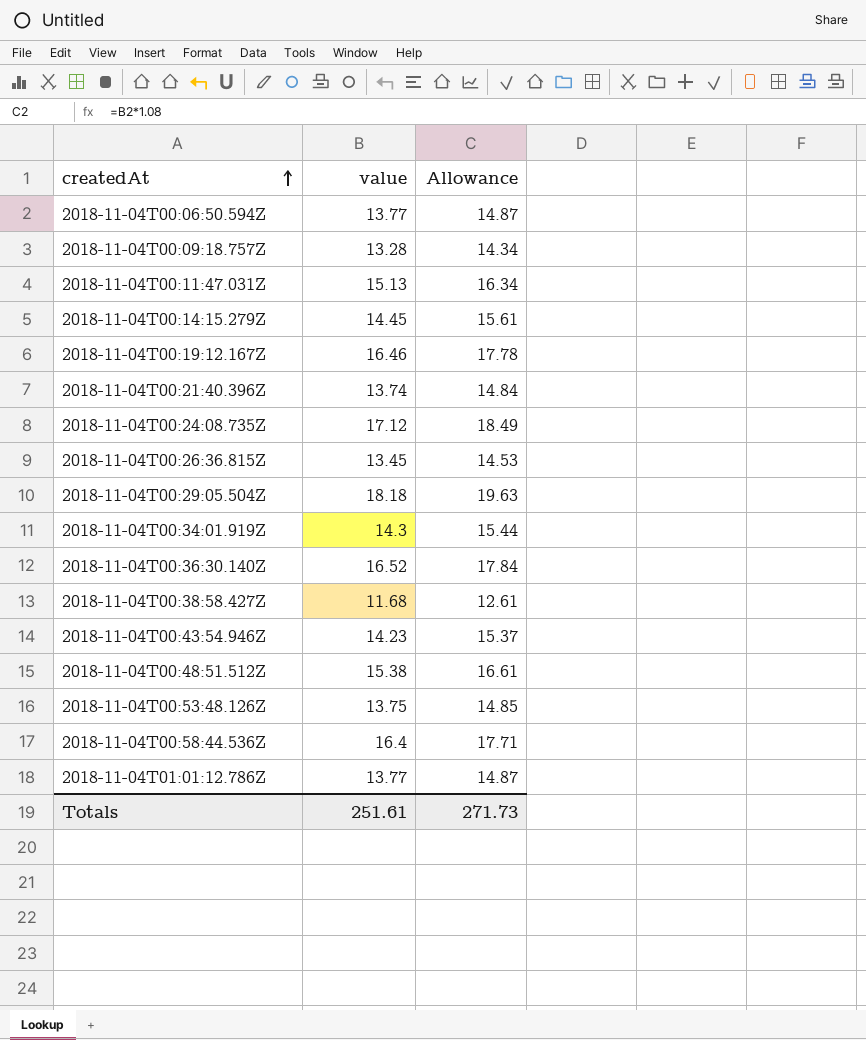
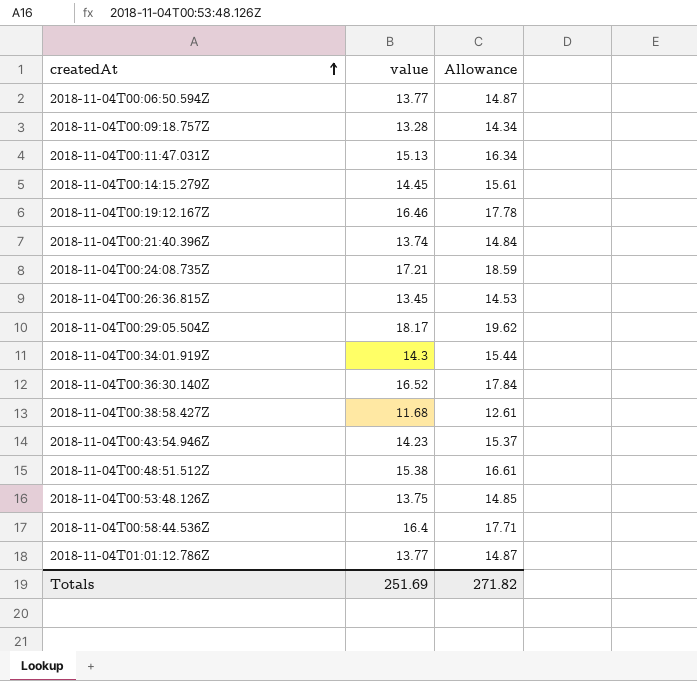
2018-11-04T00:24:08.735Z | value: 17.12 -> 17.21
2018-11-04T00:24:08.735Z | Allowance: 18.49 -> 18.59
2018-11-04T00:29:05.504Z | value: 18.18 -> 18.17
2018-11-04T00:29:05.504Z | Allowance: 19.63 -> 19.62
Totals | value: 251.61 -> 251.69
Totals | Allowance: 271.73 -> 271.82

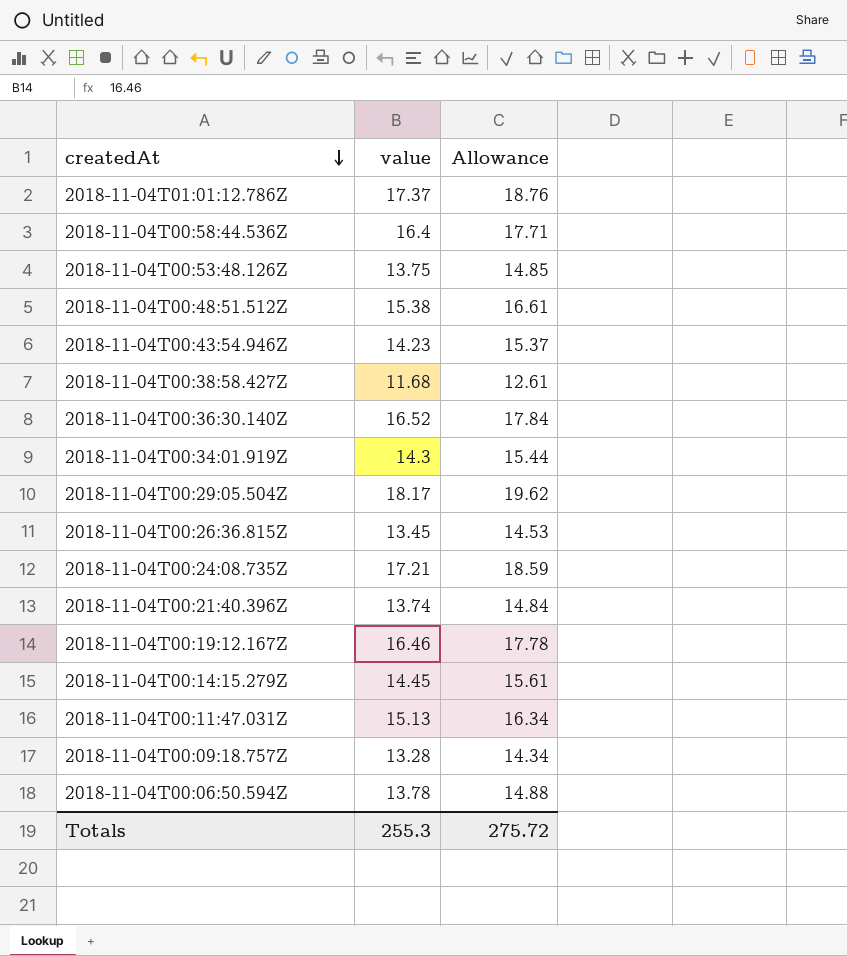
row order: createdAt ascending -> createdAt descending
2018-11-04T01:01:12.786Z | value: 13.77 -> 17.37
2018-11-04T01:01:12.786Z | Allowance: 14.87 -> 18.76
2018-11-04T00:06:50.594Z | value: 13.77 -> 13.78
2018-11-04T00:06:50.594Z | Allowance: 14.87 -> 14.88
Totals | value: 251.69 -> 255.3
Totals | Allowance: 271.82 -> 275.72

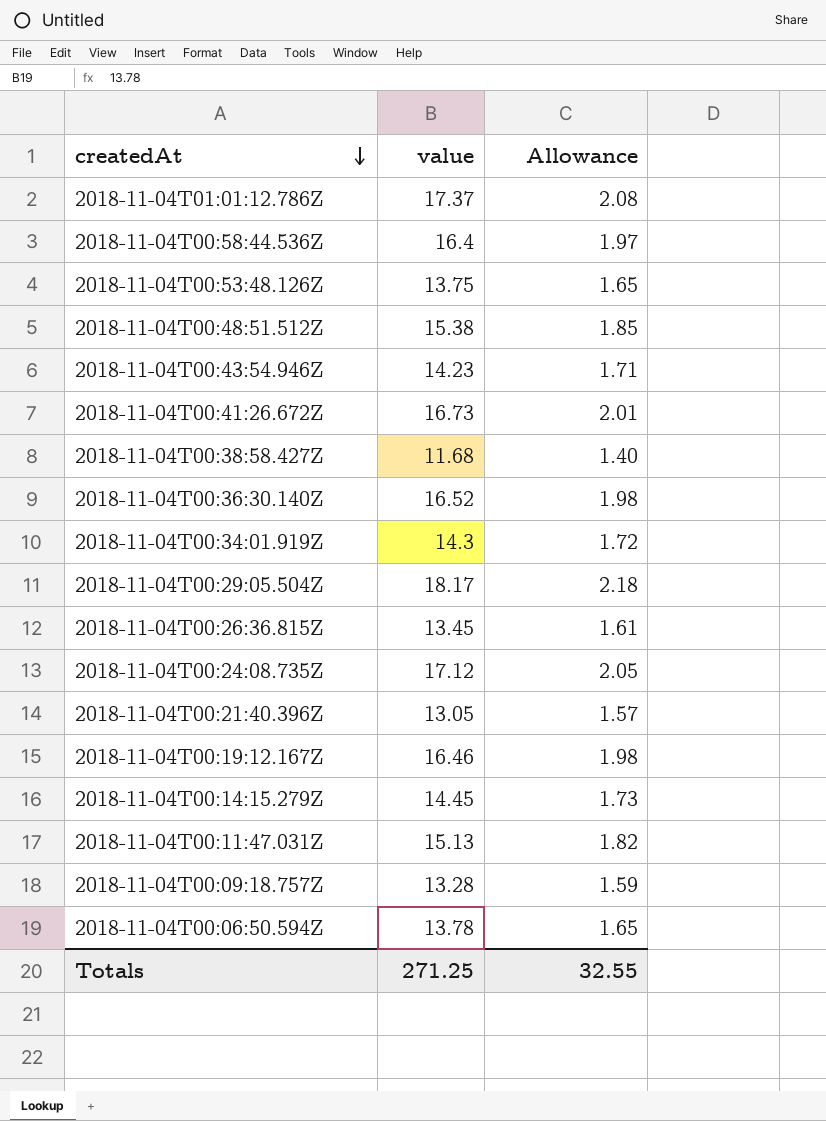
column Allowance | formula: [value] * 1.08 -> [value] * 0.12
row 2018-11-04T00:41:26.672Z: none -> 16.73 | 2.01
2018-11-04T00:24:08.735Z | value: 17.21 -> 17.12
2018-11-04T00:21:40.396Z | value: 13.74 -> 13.05
Totals | value: 255.3 -> 271.25
Totals | Allowance: 275.72 -> 32.55

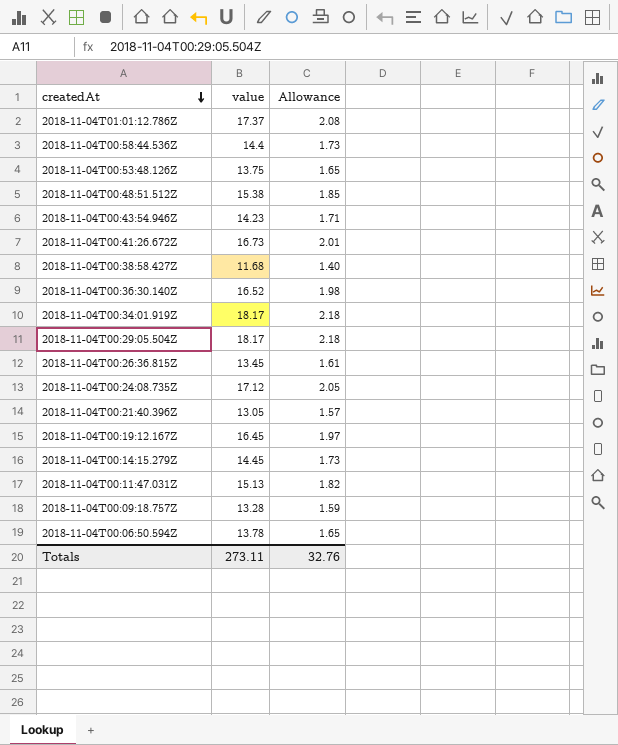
2018-11-04T00:58:44.536Z | value: 16.4 -> 14.4
2018-11-04T00:58:44.536Z | Allowance: 1.97 -> 1.73
2018-11-04T00:34:01.919Z | value: 14.3 -> 18.17
2018-11-04T00:34:01.919Z | Allowance: 1.72 -> 2.18
2018-11-04T00:19:12.167Z | value: 16.46 -> 16.45
2018-11-04T00:19:12.167Z | Allowance: 1.98 -> 1.97
Totals | value: 271.25 -> 273.11
Totals | Allowance: 32.55 -> 32.76

